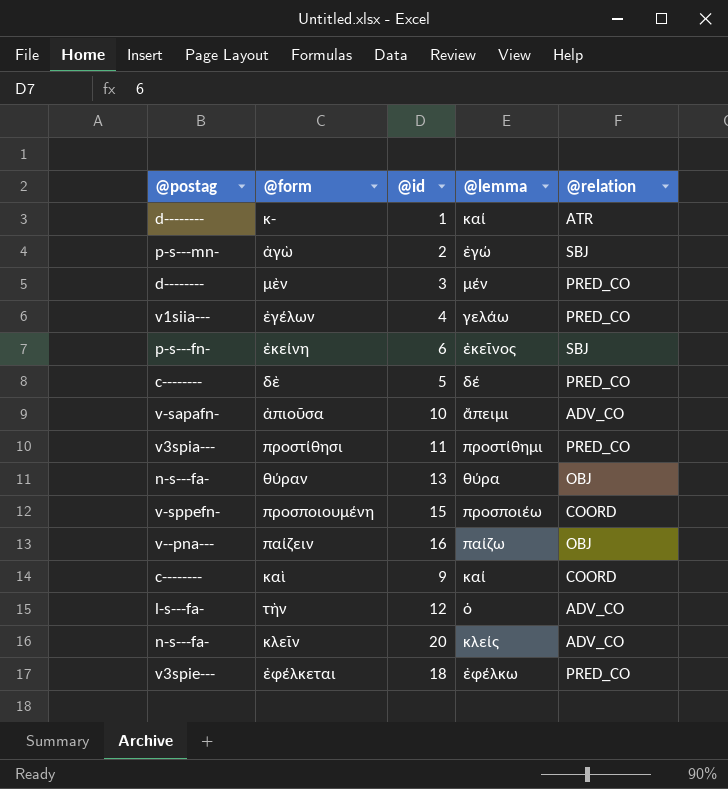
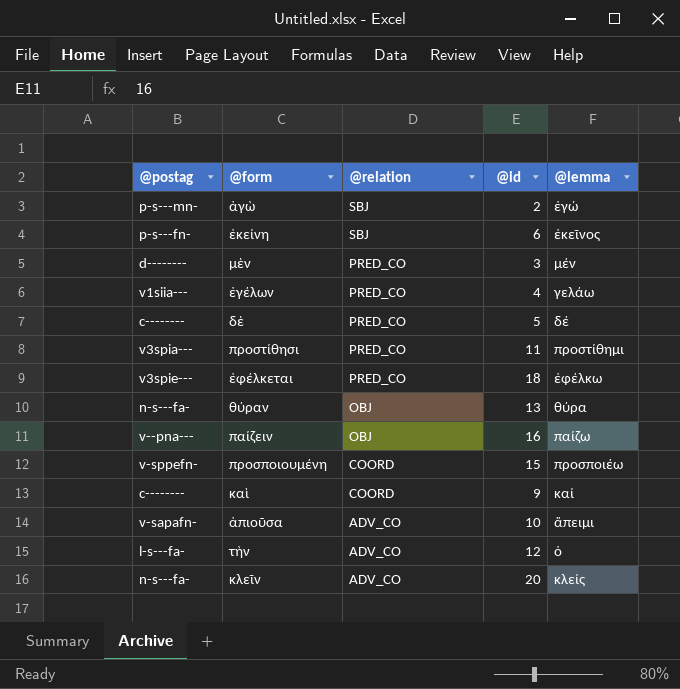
row order: none -> @relation descending
column @relation | position: 5 -> 3
row κ-: d-------- | 1 | καί | ATR -> none

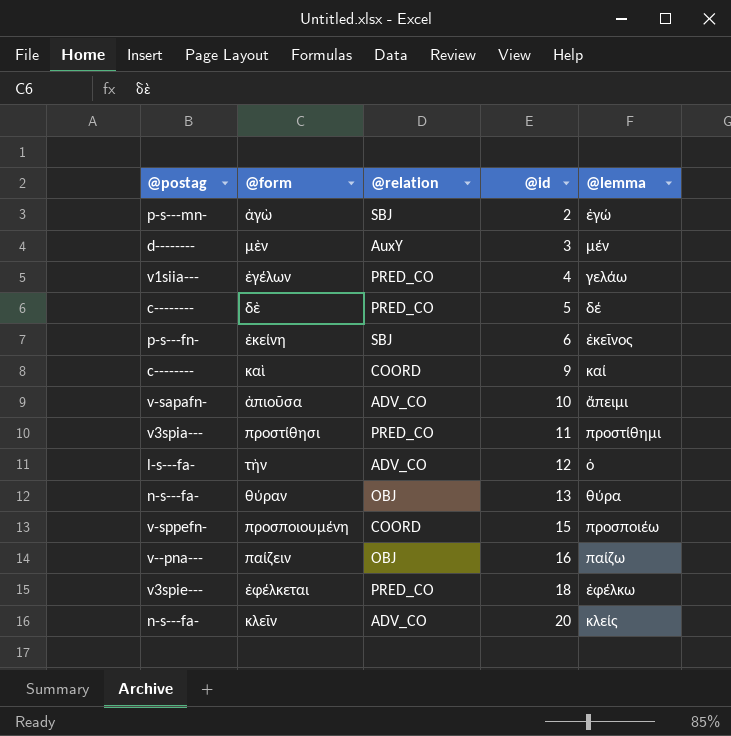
row order: @relation descending -> @id ascending
μὲν | @relation: PRED_CO -> AuxY

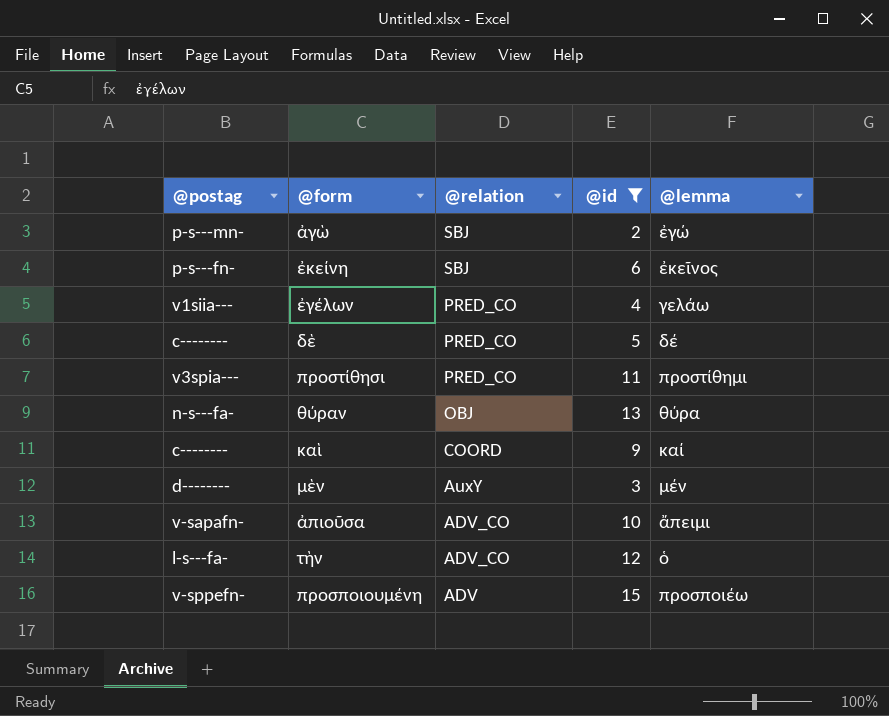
filter: none -> @id <= 15
row order: @id ascending -> @relation descending
προσποιουμένη | @relation: COORD -> ADV

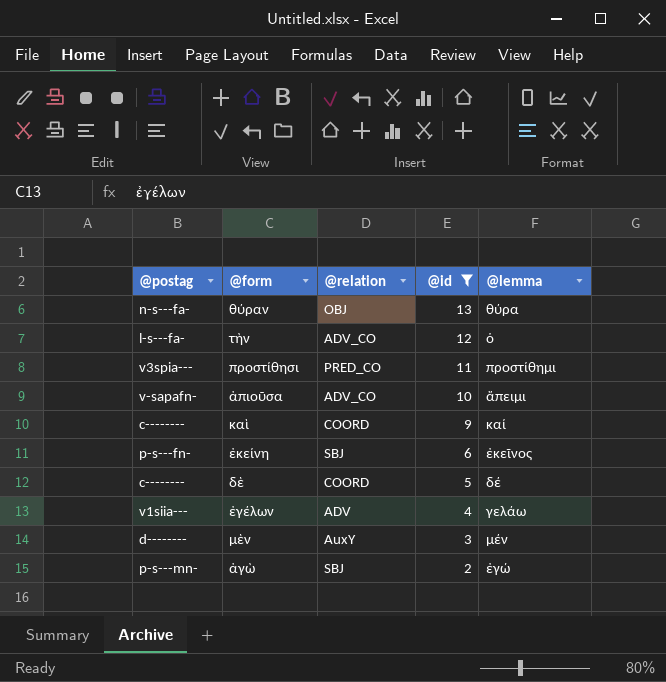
row order: @relation descending -> @id descending
row προσποιουμένη: v-sppefn- | ADV | 15 | προσποιέω -> none
δὲ | @relation: PRED_CO -> COORD
ἐγέλων | @relation: PRED_CO -> ADV

